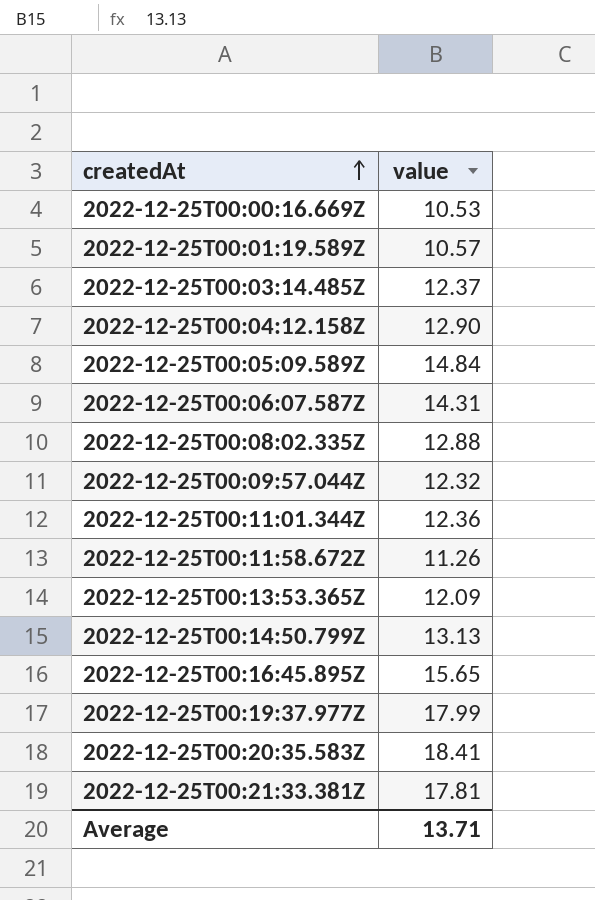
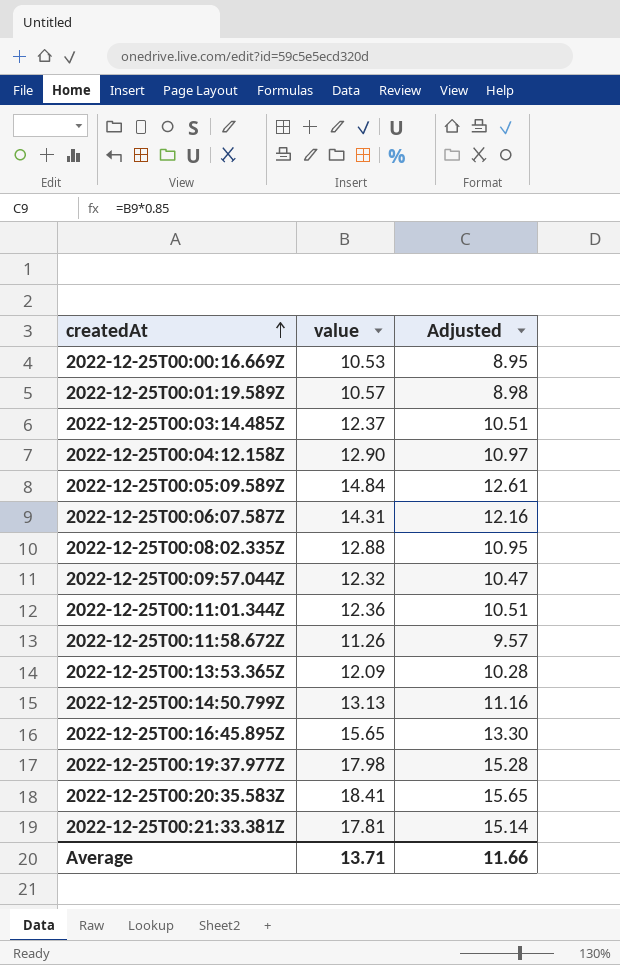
column Adjusted | formula: none -> [value] * 0.85
2022-12-25T00:19:37.977Z | value: 17.99 -> 17.98

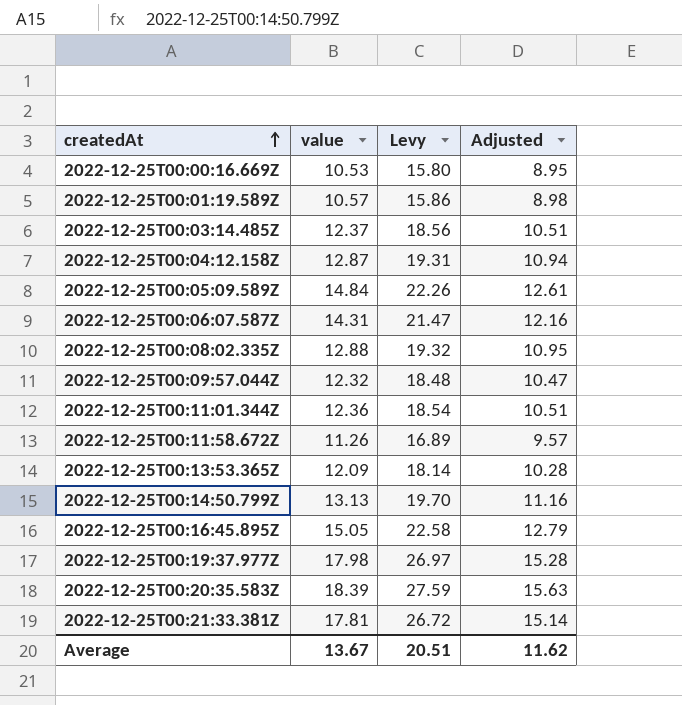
column Levy | formula: none -> [value] * 1.5
2022-12-25T00:04:12.158Z | value: 12.90 -> 12.87
2022-12-25T00:04:12.158Z | Adjusted: 10.97 -> 10.94
2022-12-25T00:16:45.895Z | value: 15.65 -> 15.05
2022-12-25T00:16:45.895Z | Adjusted: 13.30 -> 12.79
2022-12-25T00:20:35.583Z | value: 18.41 -> 18.39
2022-12-25T00:20:35.583Z | Adjusted: 15.65 -> 15.63
Average | value: 13.71 -> 13.67
Average | Adjusted: 11.66 -> 11.62

